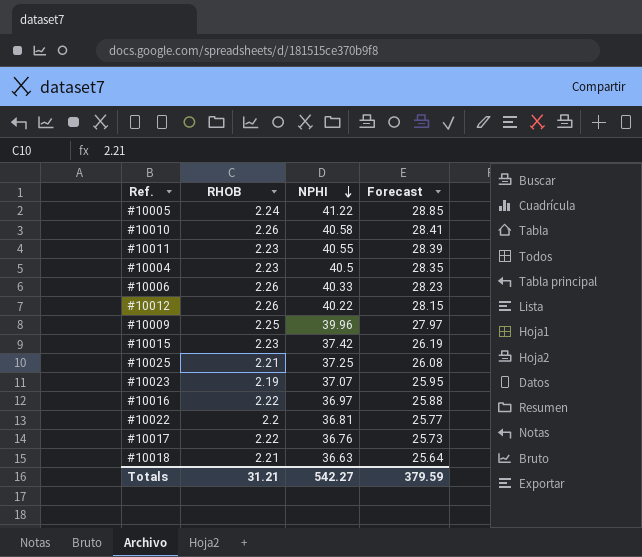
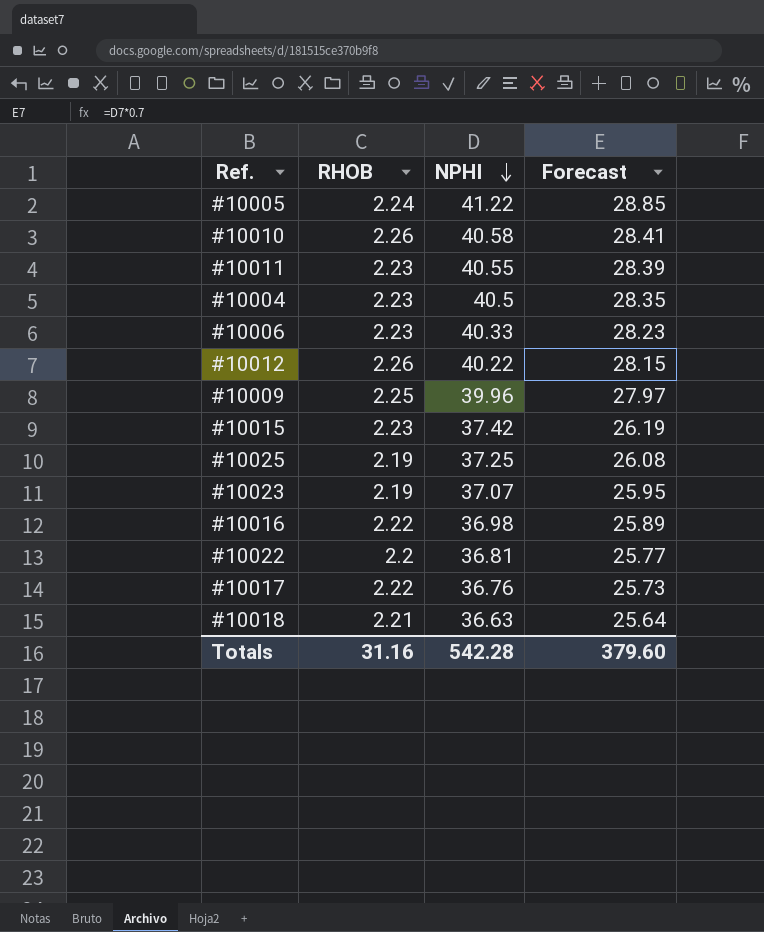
#10006 | RHOB: 2.26 -> 2.23
#10025 | RHOB: 2.21 -> 2.19
#10016 | NPHI: 36.97 -> 36.98
#10016 | Forecast: 25.88 -> 25.89
Totals | RHOB: 31.21 -> 31.16
Totals | NPHI: 542.27 -> 542.28
Totals | Forecast: 379.59 -> 379.60

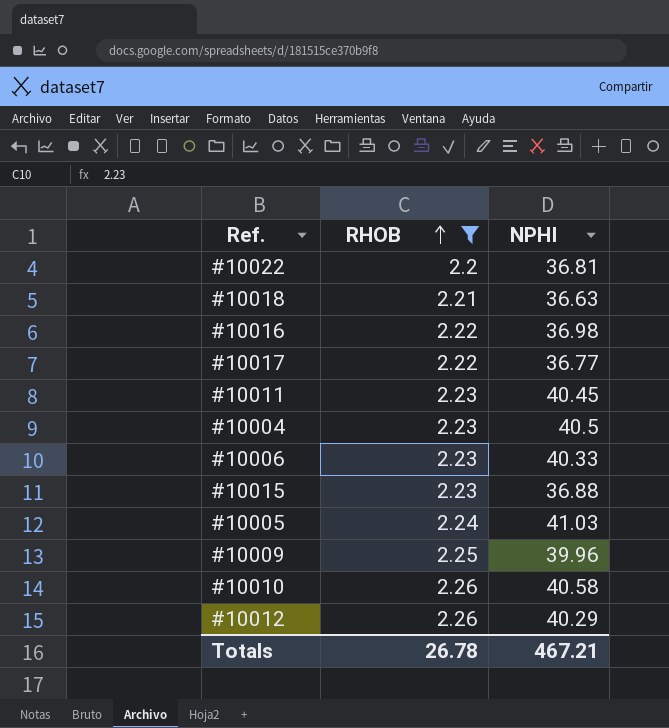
filter: none -> RHOB != 2.19
row order: NPHI descending -> RHOB ascending
column Forecast | formula: [NPHI] * 0.7 -> none
#10017 | NPHI: 36.76 -> 36.77
#10011 | NPHI: 40.55 -> 40.45
#10015 | NPHI: 37.42 -> 36.88
#10005 | NPHI: 41.22 -> 41.03
#10012 | NPHI: 40.22 -> 40.29
Totals | RHOB: 31.16 -> 26.78
Totals | NPHI: 542.28 -> 467.21

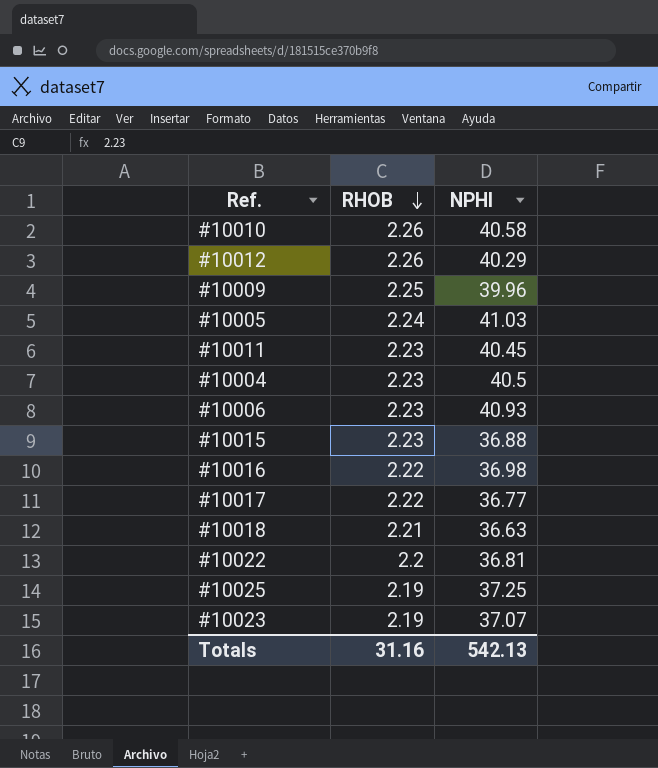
filter: RHOB != 2.19 -> none
row order: RHOB ascending -> RHOB descending
#10006 | NPHI: 40.33 -> 40.93
Totals | RHOB: 26.78 -> 31.16
Totals | NPHI: 467.21 -> 542.13

